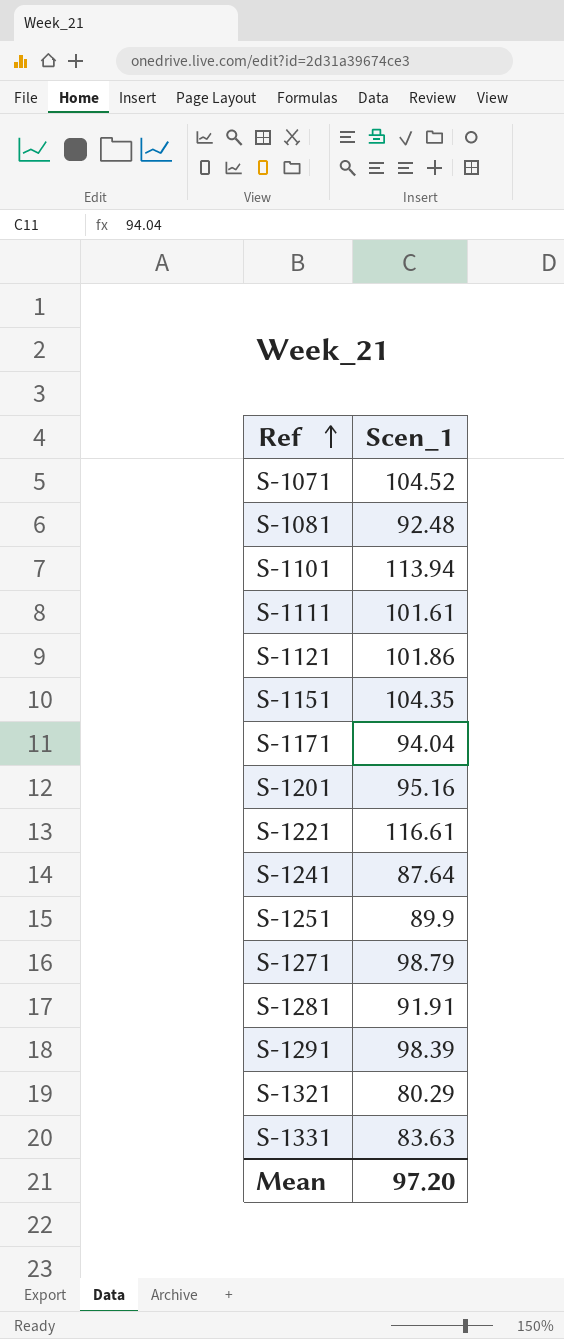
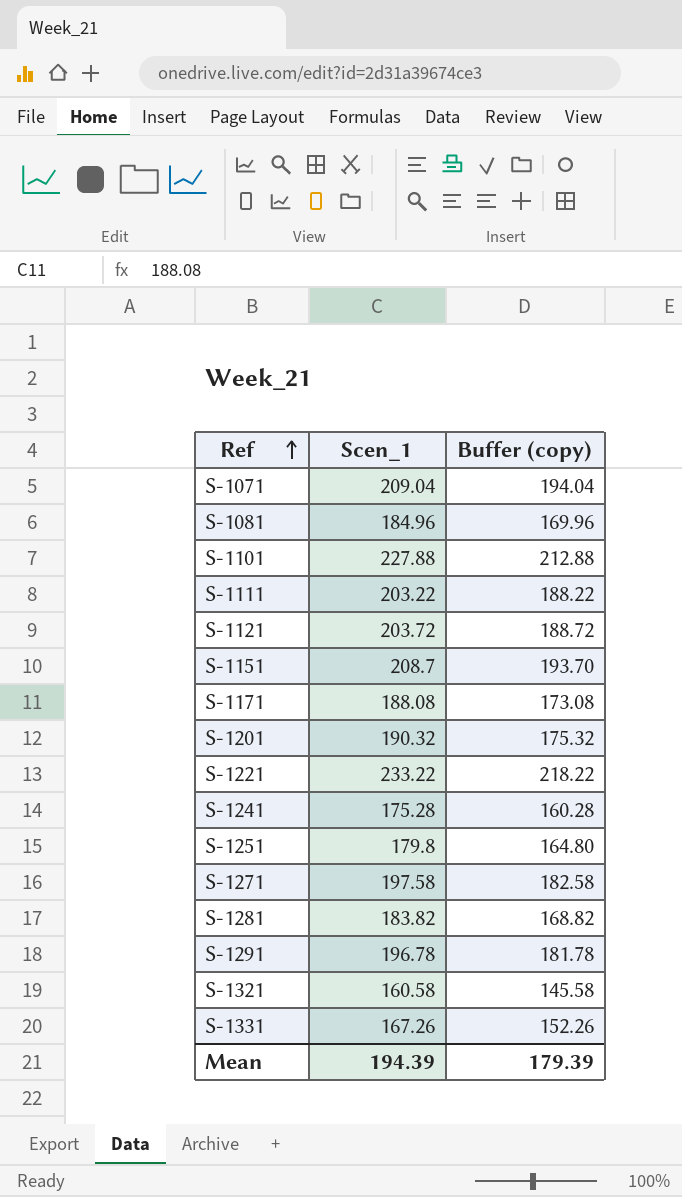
column Buffer (copy) | formula: none -> [Scen_1] - 15
S-1071 | Scen_1: 104.52 -> 209.04
S-1081 | Scen_1: 92.48 -> 184.96
S-1101 | Scen_1: 113.94 -> 227.88
S-1111 | Scen_1: 101.61 -> 203.22
S-1121 | Scen_1: 101.86 -> 203.72
S-1151 | Scen_1: 104.35 -> 208.7
S-1171 | Scen_1: 94.04 -> 188.08
S-1201 | Scen_1: 95.16 -> 190.32
S-1221 | Scen_1: 116.61 -> 233.22
S-1241 | Scen_1: 87.64 -> 175.28
S-1251 | Scen_1: 89.9 -> 179.8
S-1271 | Scen_1: 98.79 -> 197.58
S-1281 | Scen_1: 91.91 -> 183.82
S-1291 | Scen_1: 98.39 -> 196.78
S-1321 | Scen_1: 80.29 -> 160.58
S-1331 | Scen_1: 83.63 -> 167.26
Mean | Scen_1: 97.20 -> 194.39

